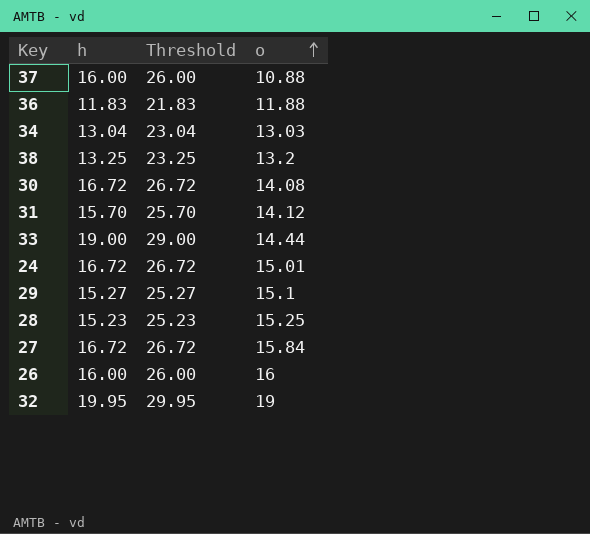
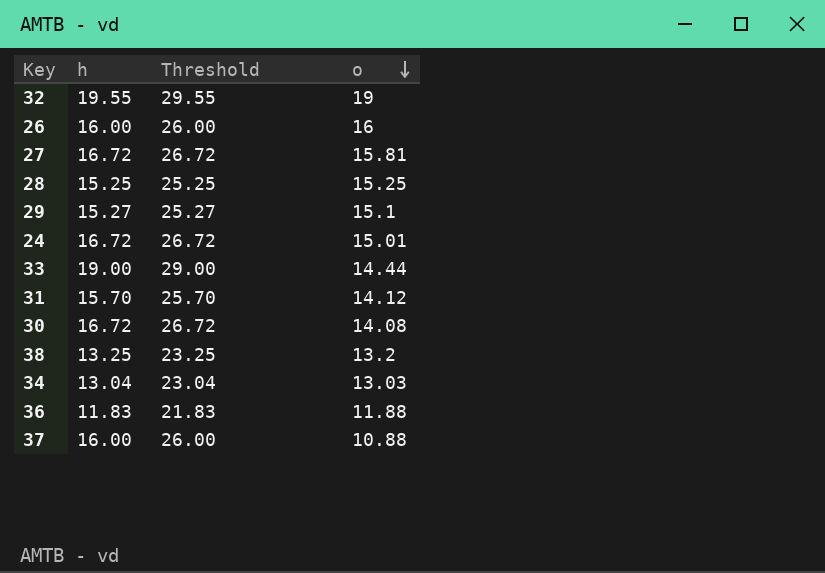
row order: o ascending -> o descending
32 | h: 19.95 -> 19.55
32 | Threshold: 29.95 -> 29.55
27 | o: 15.84 -> 15.81
28 | h: 15.23 -> 15.25
28 | Threshold: 25.23 -> 25.25

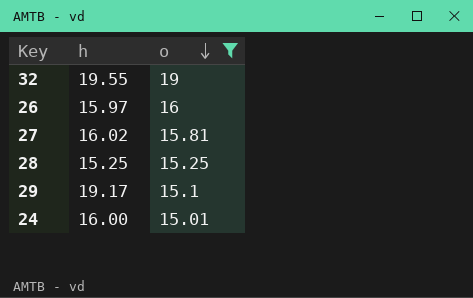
filter: none -> o >= 15.01
column Threshold | formula: [h] + 10 -> none
26 | h: 16.00 -> 15.97
27 | h: 16.72 -> 16.02
29 | h: 15.27 -> 19.17
24 | h: 16.72 -> 16.00

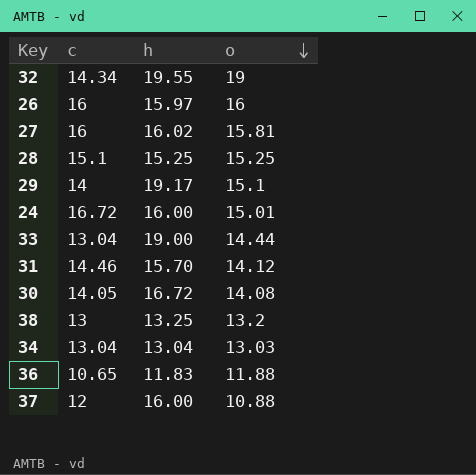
filter: o >= 15.01 -> none
column c | position: none -> 2

